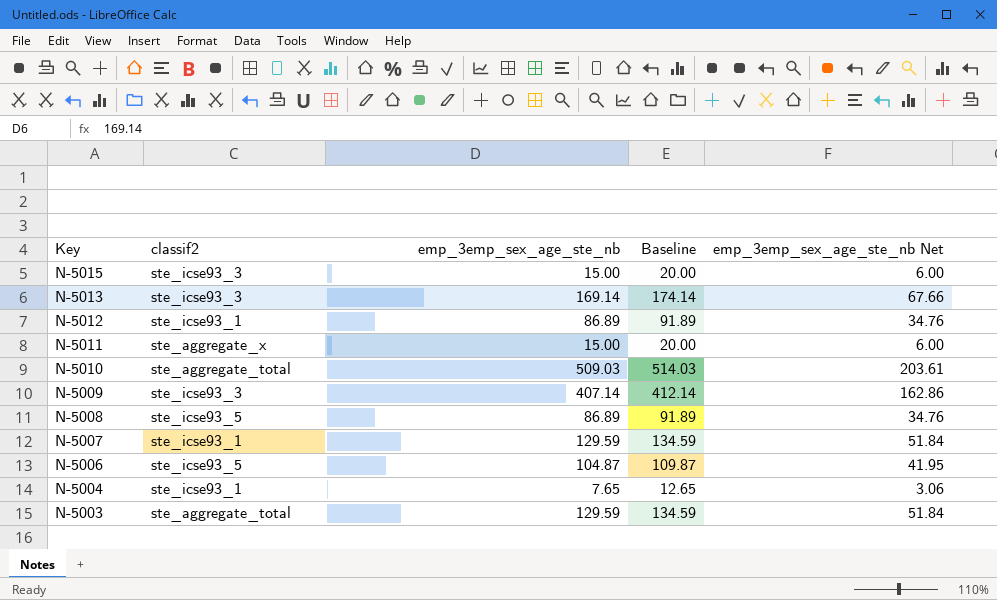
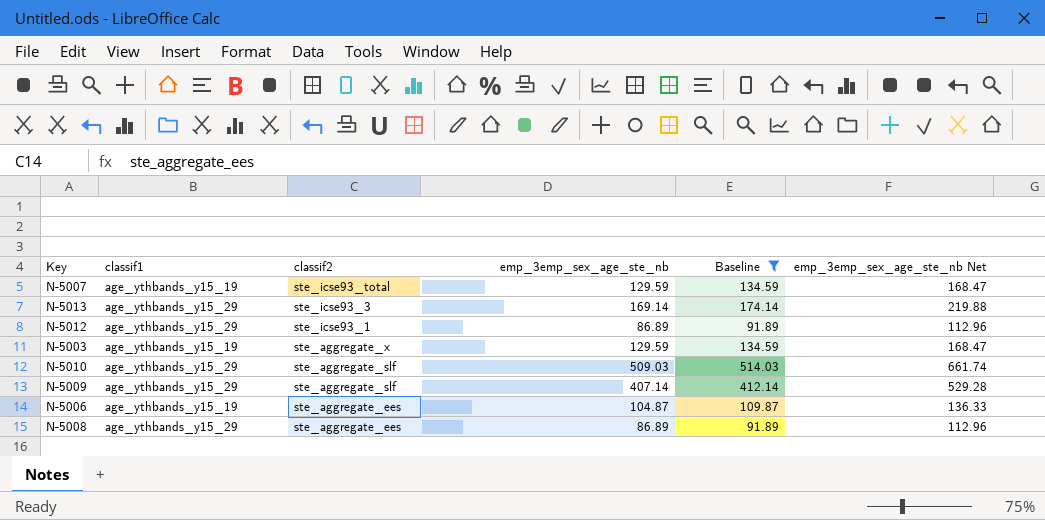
filter: none -> Baseline >= 91.89
row order: Key descending -> classif2 descending
column classif1 | position: none -> 2
column emp_3emp_sex_age_ste_nb Net | formula: [emp_3emp_sex_age_ste_nb] * 0.4 -> [emp_3emp_sex_age_ste_nb] * 1.3
N-5007 | classif2: ste_icse93_1 -> ste_icse93_total
N-5003 | classif2: ste_aggregate_total -> ste_aggregate_x
N-5010 | classif2: ste_aggregate_total -> ste_aggregate_slf
N-5009 | classif2: ste_icse93_3 -> ste_aggregate_slf
N-5006 | classif2: ste_icse93_5 -> ste_aggregate_ees
N-5008 | classif2: ste_icse93_5 -> ste_aggregate_ees

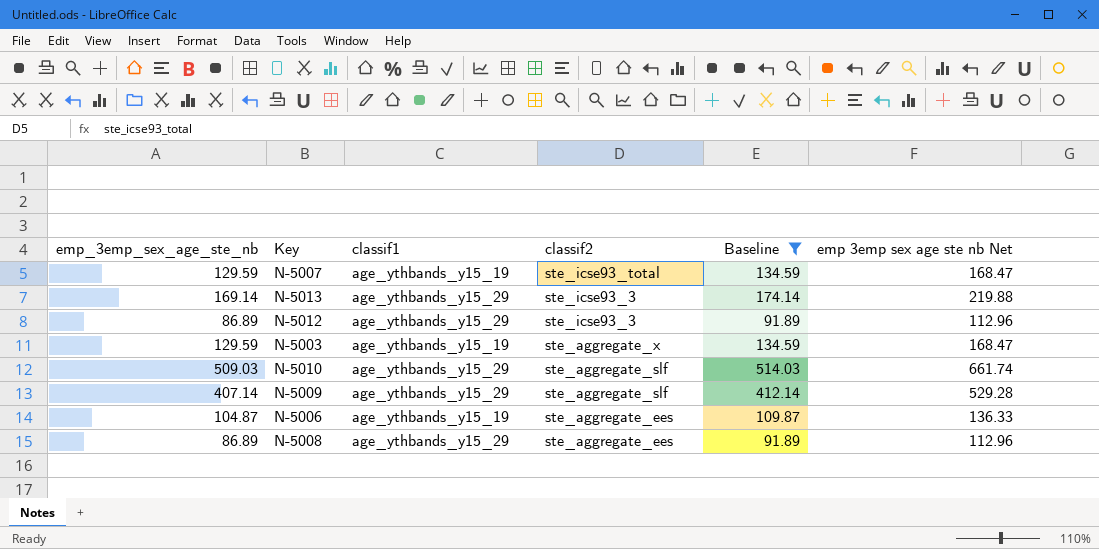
column emp_3emp_sex_age_ste_nb | position: 4 -> 1
column name: emp_3emp_sex_age_ste_nb Net -> emp 3emp sex age ste nb Net
N-5012 | classif2: ste_icse93_1 -> ste_icse93_3

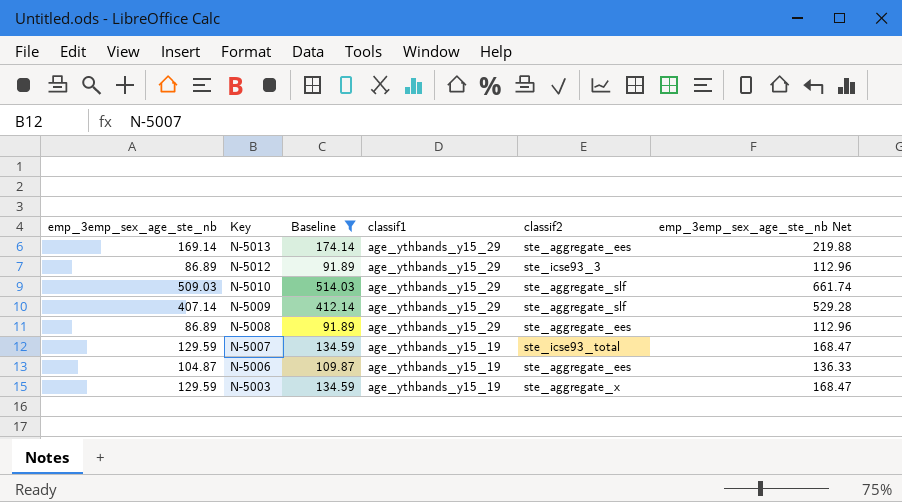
row order: classif2 descending -> Key descending
column Baseline | position: 5 -> 3
column name: emp 3emp sex age ste nb Net -> emp_3emp_sex_age_ste_nb Net
N-5013 | classif2: ste_icse93_3 -> ste_aggregate_ees

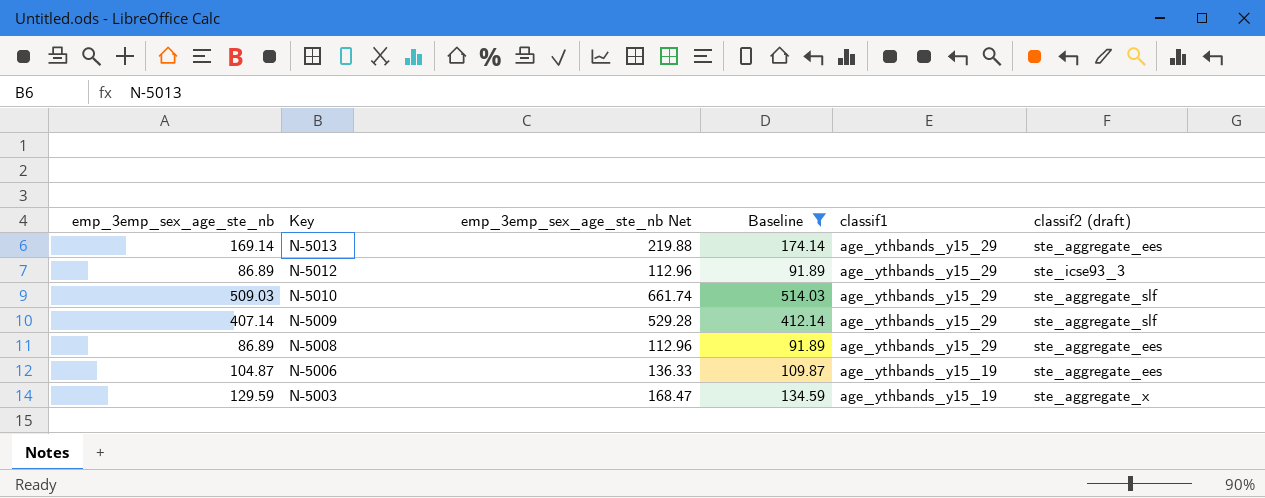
column emp_3emp_sex_age_ste_nb Net | position: 6 -> 3
column name: classif2 -> classif2 (draft)
row N-5007: 129.59 | 134.59 | age_ythbands_y15_19 | ste_icse93_total | 168.47 -> none

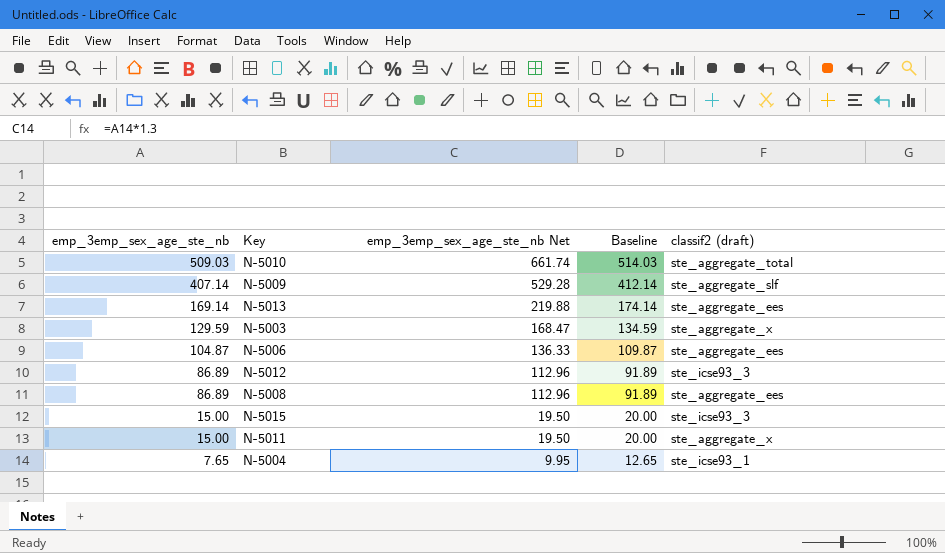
filter: Baseline >= 91.89 -> none
row order: Key descending -> emp_3emp_sex_age_ste_nb descending
column classif1 | position: 5 -> none
N-5010 | classif2 (draft): ste_aggregate_slf -> ste_aggregate_total

